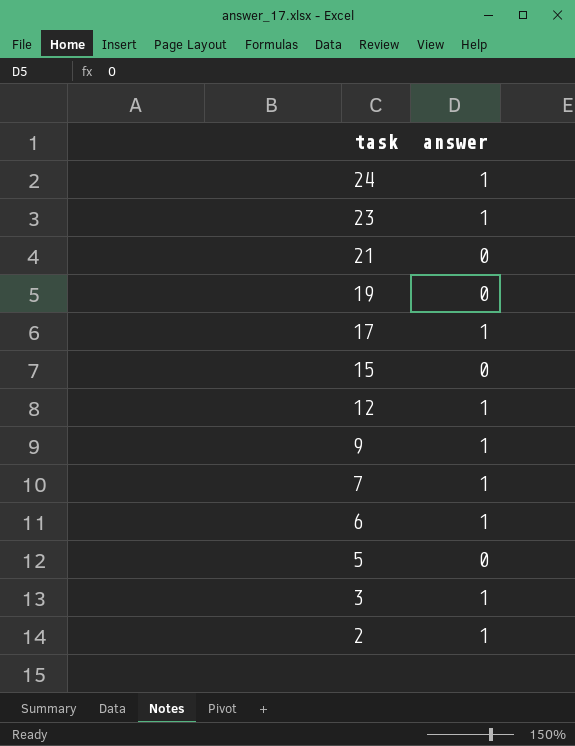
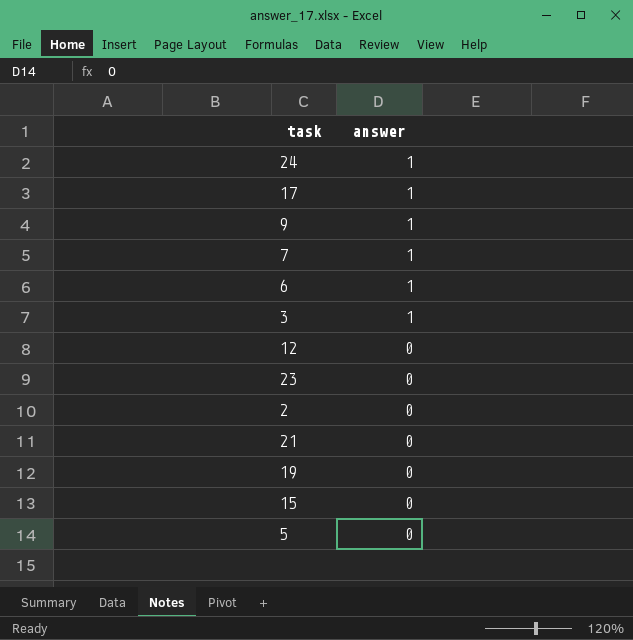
row order: task descending -> answer descending
12 | answer: 1 -> 0
23 | answer: 1 -> 0
2 | answer: 1 -> 0

